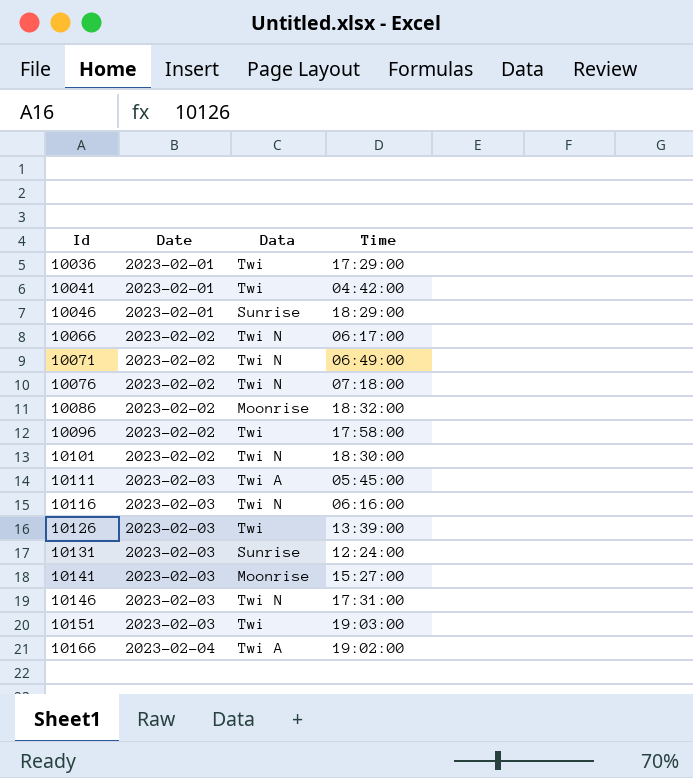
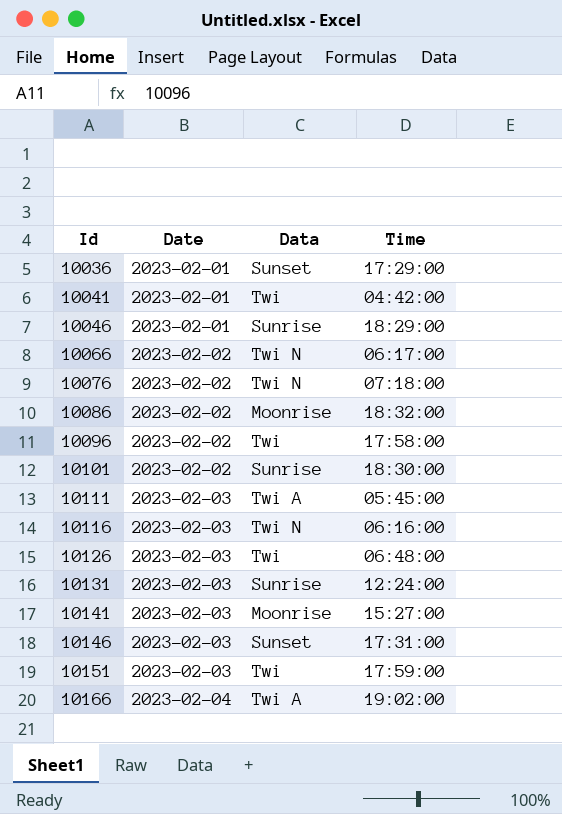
row 10071: 2023-02-02 | Twi N | 06:49:00 -> none
10036 | Data: Twi -> Sunset
10101 | Data: Twi N -> Sunrise
10126 | Time: 13:39:00 -> 06:48:00
10146 | Data: Twi N -> Sunset
10151 | Time: 19:03:00 -> 17:59:00

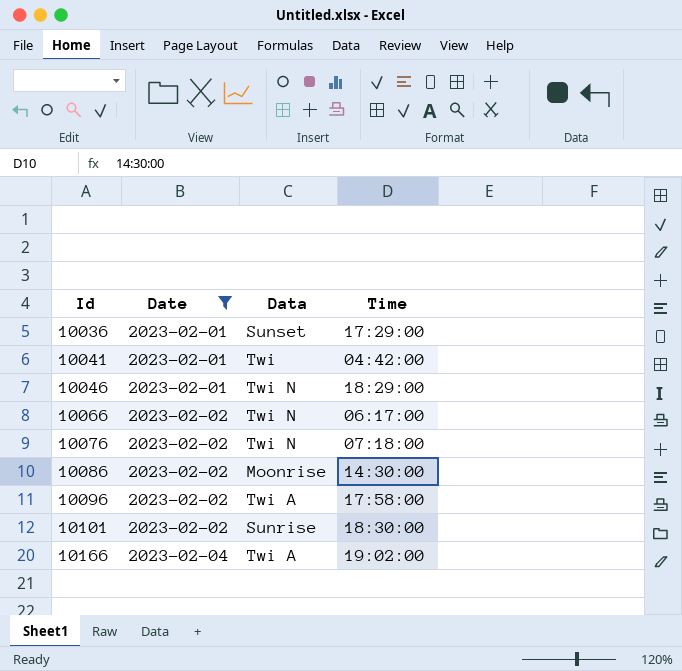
filter: none -> Date != 2023-02-03
10046 | Data: Sunrise -> Twi N
10086 | Time: 18:32:00 -> 14:30:00
10096 | Data: Twi -> Twi A

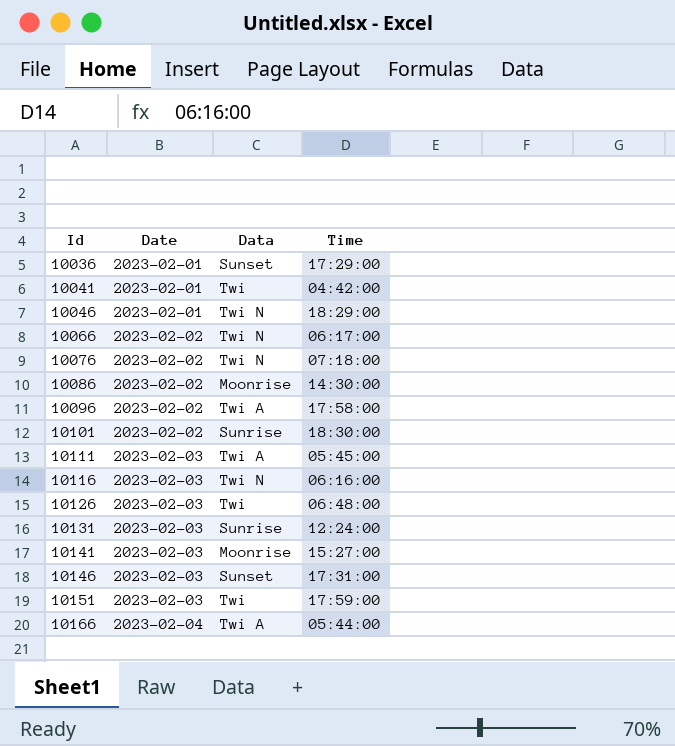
filter: Date != 2023-02-03 -> none
10166 | Time: 19:02:00 -> 05:44:00

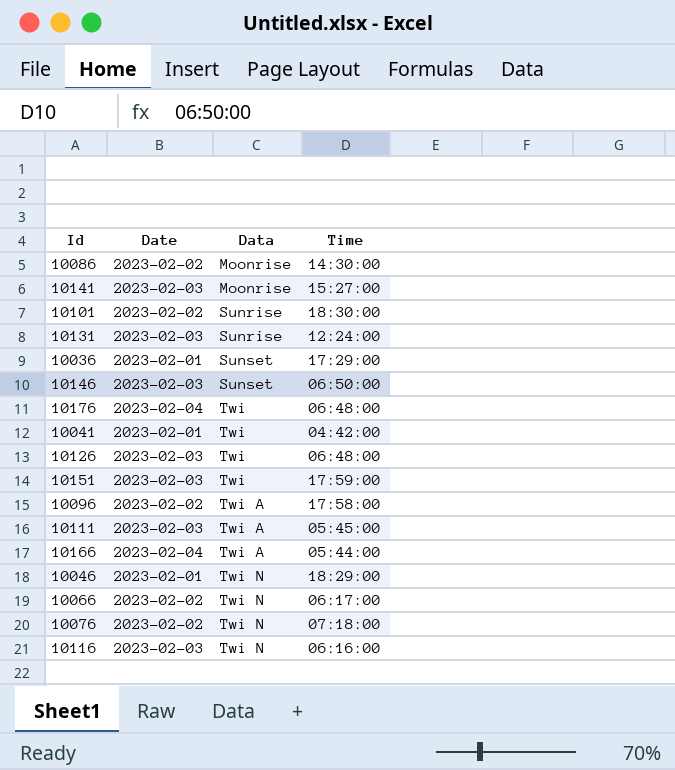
row order: Id ascending -> Data ascending
10146 | Time: 17:31:00 -> 06:50:00
row 10176: none -> 2023-02-04 | Twi | 06:48:00

